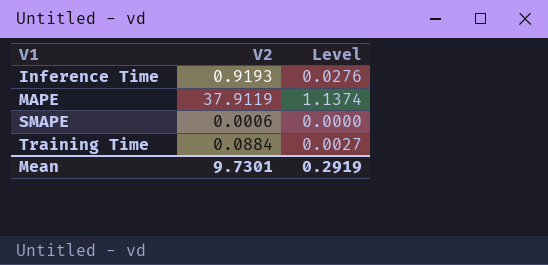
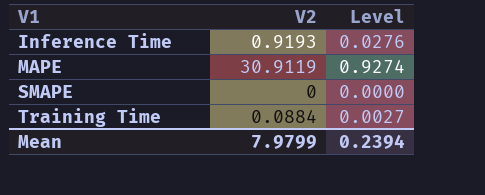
MAPE | V2: 37.9119 -> 30.9119
MAPE | Level: 1.1374 -> 0.9274
SMAPE | V2: 0.0006 -> 0
Mean | V2: 9.7301 -> 7.9799
Mean | Level: 0.2919 -> 0.2394

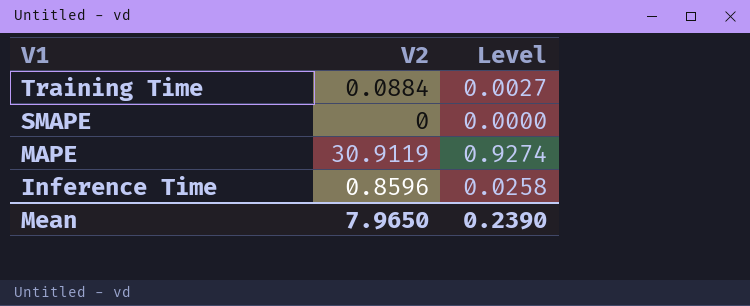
row order: V1 ascending -> V1 descending
Inference Time | V2: 0.9193 -> 0.8596
Inference Time | Level: 0.0276 -> 0.0258
Mean | V2: 7.9799 -> 7.9650
Mean | Level: 0.2394 -> 0.2390

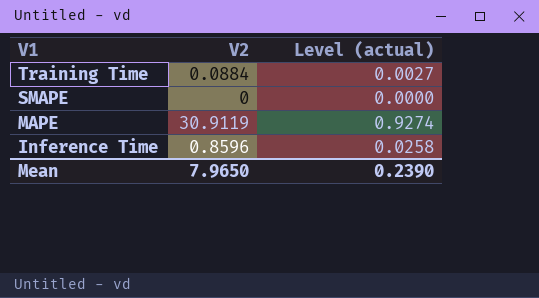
column name: Level -> Level (actual)

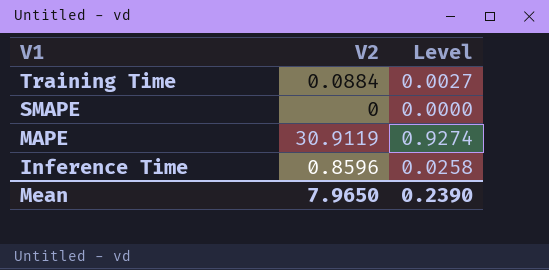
column name: Level (actual) -> Level

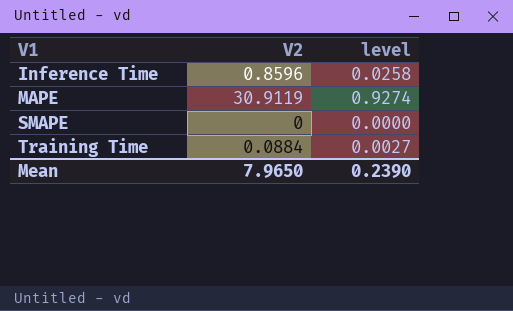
row order: V1 descending -> V1 ascending
column name: Level -> level

